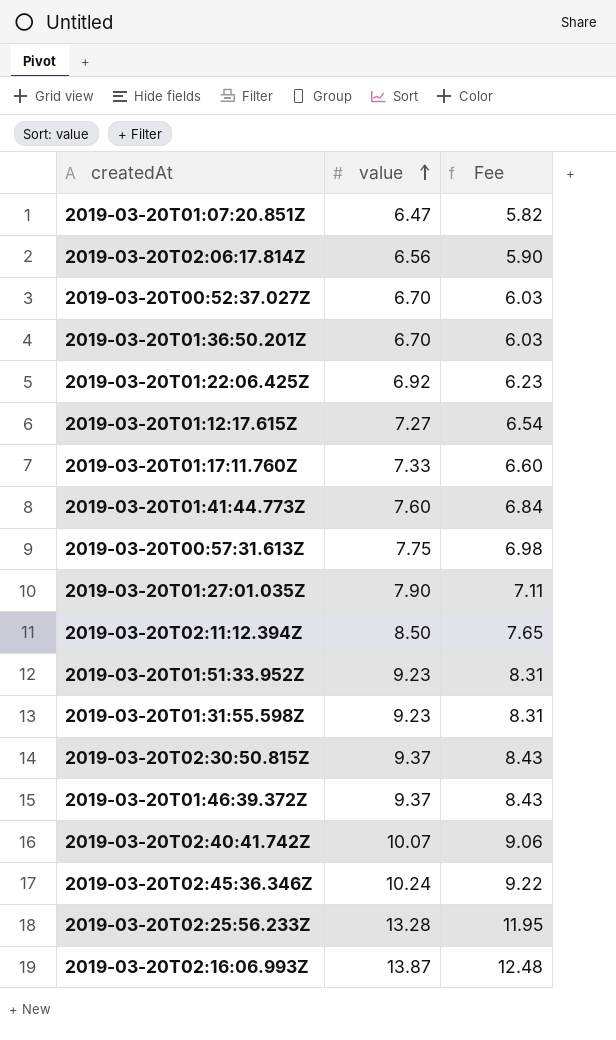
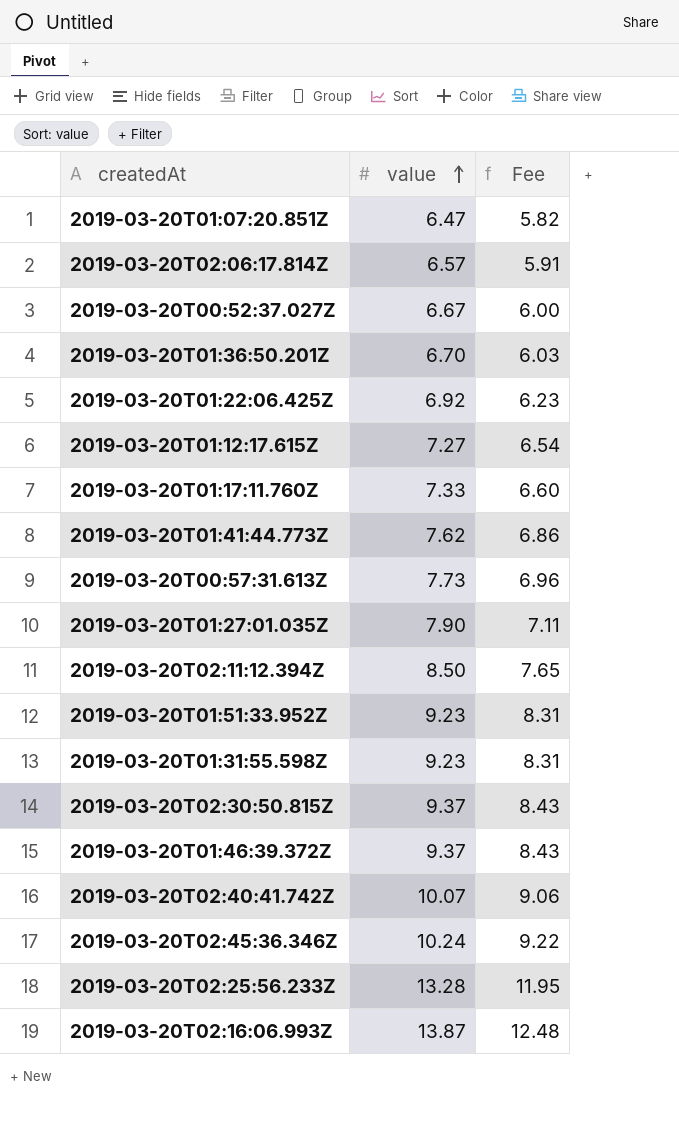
2019-03-20T02:06:17.814Z | value: 6.56 -> 6.57
2019-03-20T02:06:17.814Z | Fee: 5.90 -> 5.91
2019-03-20T00:52:37.027Z | value: 6.70 -> 6.67
2019-03-20T00:52:37.027Z | Fee: 6.03 -> 6.00
2019-03-20T01:41:44.773Z | value: 7.60 -> 7.62
2019-03-20T01:41:44.773Z | Fee: 6.84 -> 6.86
2019-03-20T00:57:31.613Z | value: 7.75 -> 7.73
2019-03-20T00:57:31.613Z | Fee: 6.98 -> 6.96

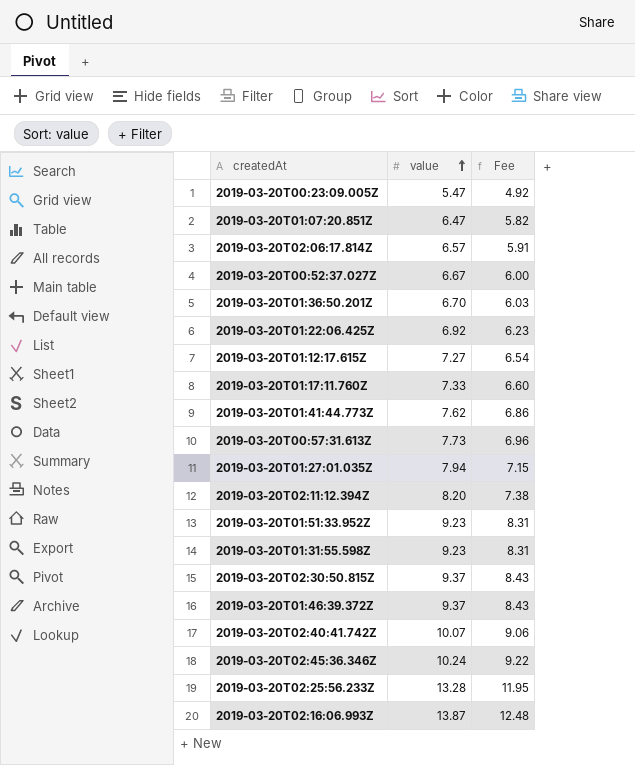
row 2019-03-20T00:23:09.005Z: none -> 5.47 | 4.92
2019-03-20T01:27:01.035Z | value: 7.90 -> 7.94
2019-03-20T01:27:01.035Z | Fee: 7.11 -> 7.15
2019-03-20T02:11:12.394Z | value: 8.50 -> 8.20
2019-03-20T02:11:12.394Z | Fee: 7.65 -> 7.38

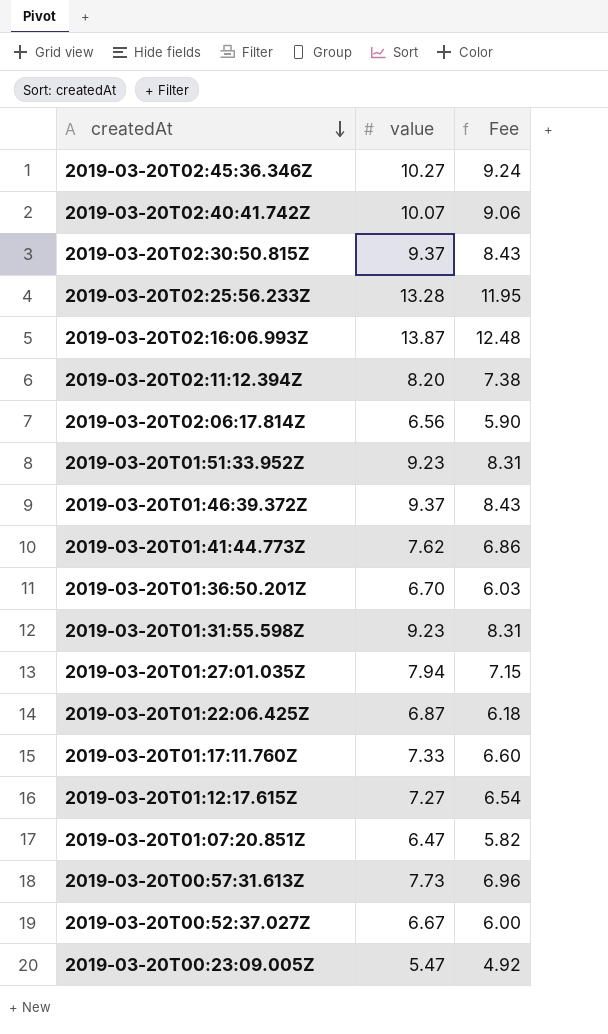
row order: value ascending -> createdAt descending
2019-03-20T02:45:36.346Z | value: 10.24 -> 10.27
2019-03-20T02:45:36.346Z | Fee: 9.22 -> 9.24
2019-03-20T02:06:17.814Z | value: 6.57 -> 6.56
2019-03-20T02:06:17.814Z | Fee: 5.91 -> 5.90
2019-03-20T01:22:06.425Z | value: 6.92 -> 6.87
2019-03-20T01:22:06.425Z | Fee: 6.23 -> 6.18

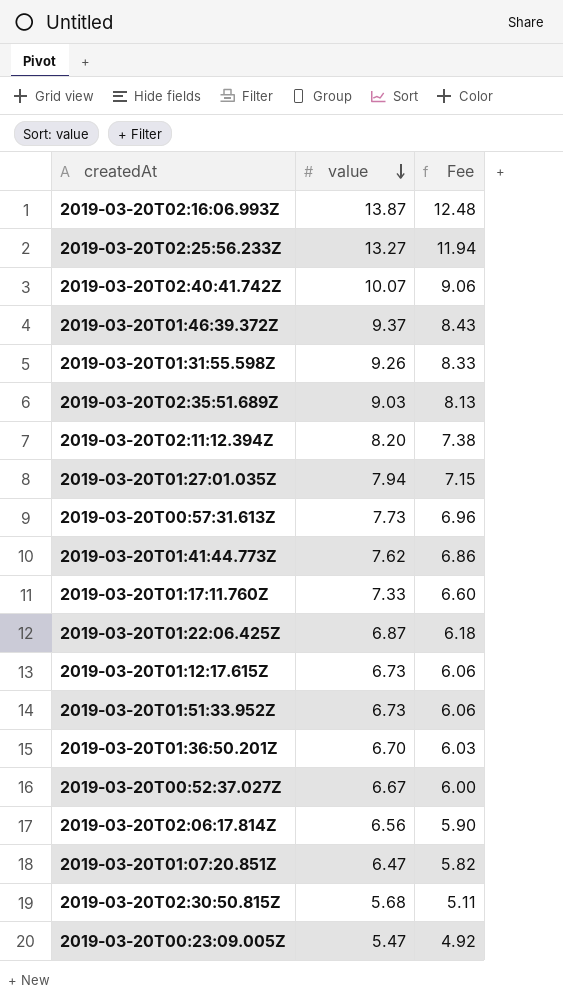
row order: createdAt descending -> value descending
row 2019-03-20T02:45:36.346Z: 10.27 | 9.24 -> none
2019-03-20T02:25:56.233Z | value: 13.28 -> 13.27
2019-03-20T02:25:56.233Z | Fee: 11.95 -> 11.94
2019-03-20T01:31:55.598Z | value: 9.23 -> 9.26
2019-03-20T01:31:55.598Z | Fee: 8.31 -> 8.33
row 2019-03-20T02:35:51.689Z: none -> 9.03 | 8.13
2019-03-20T01:12:17.615Z | value: 7.27 -> 6.73
2019-03-20T01:12:17.615Z | Fee: 6.54 -> 6.06
2019-03-20T01:51:33.952Z | value: 9.23 -> 6.73
2019-03-20T01:51:33.952Z | Fee: 8.31 -> 6.06
2019-03-20T02:30:50.815Z | value: 9.37 -> 5.68
2019-03-20T02:30:50.815Z | Fee: 8.43 -> 5.11

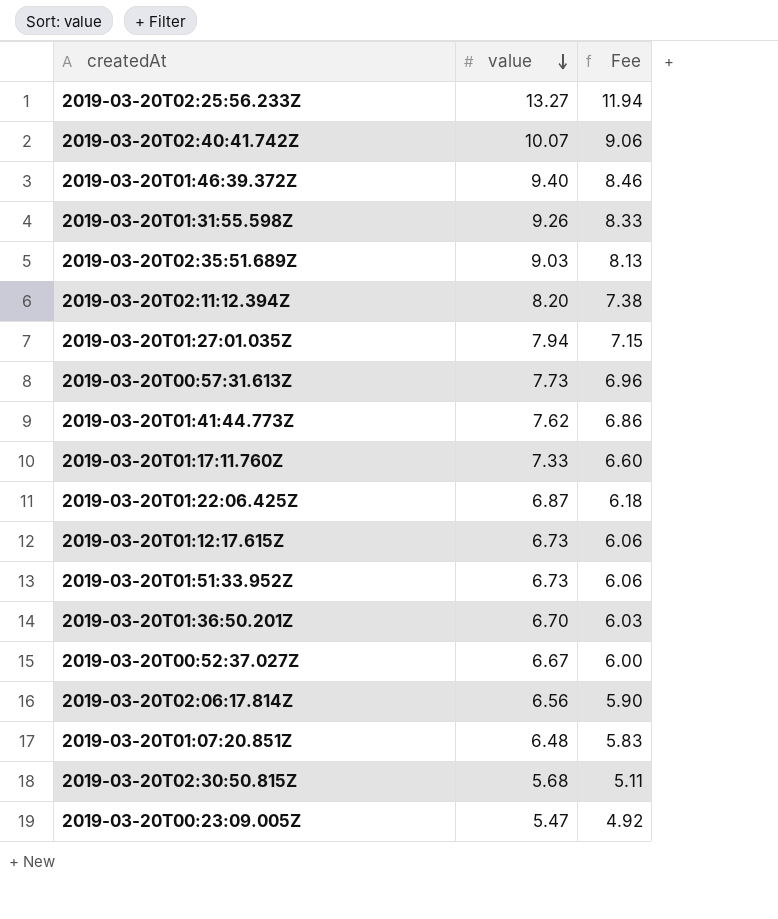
row 2019-03-20T02:16:06.993Z: 13.87 | 12.48 -> none
2019-03-20T01:46:39.372Z | value: 9.37 -> 9.40
2019-03-20T01:46:39.372Z | Fee: 8.43 -> 8.46
2019-03-20T01:07:20.851Z | value: 6.47 -> 6.48
2019-03-20T01:07:20.851Z | Fee: 5.82 -> 5.83

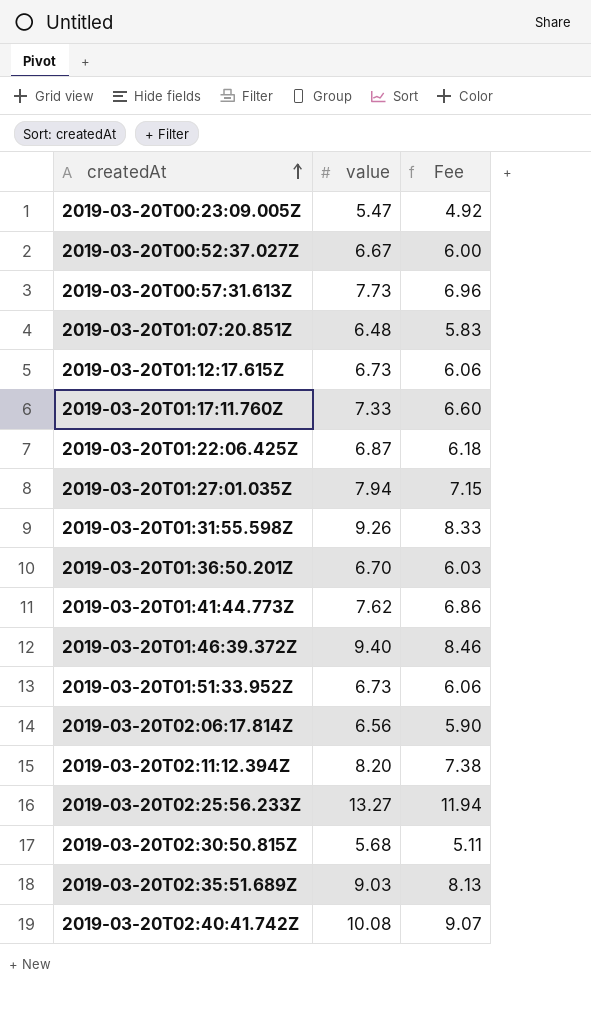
row order: value descending -> createdAt ascending
2019-03-20T02:40:41.742Z | value: 10.07 -> 10.08
2019-03-20T02:40:41.742Z | Fee: 9.06 -> 9.07

